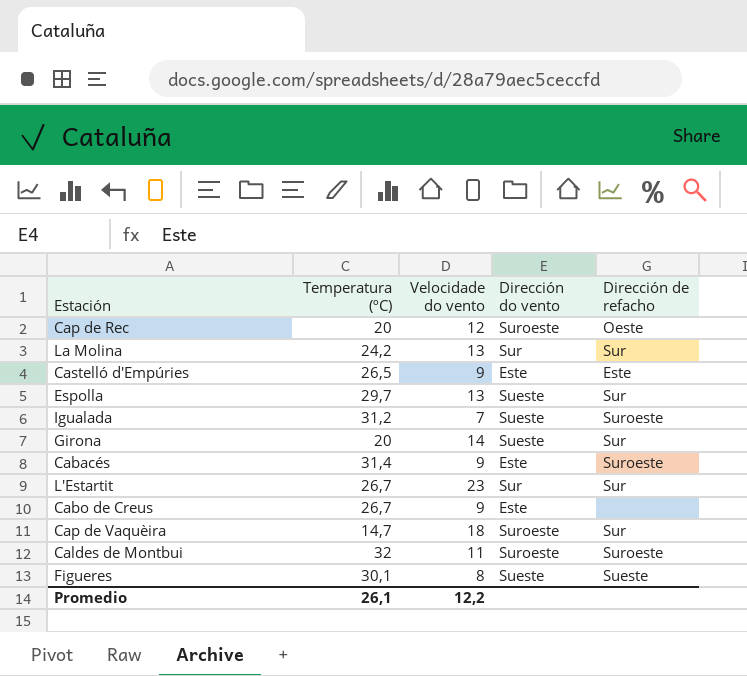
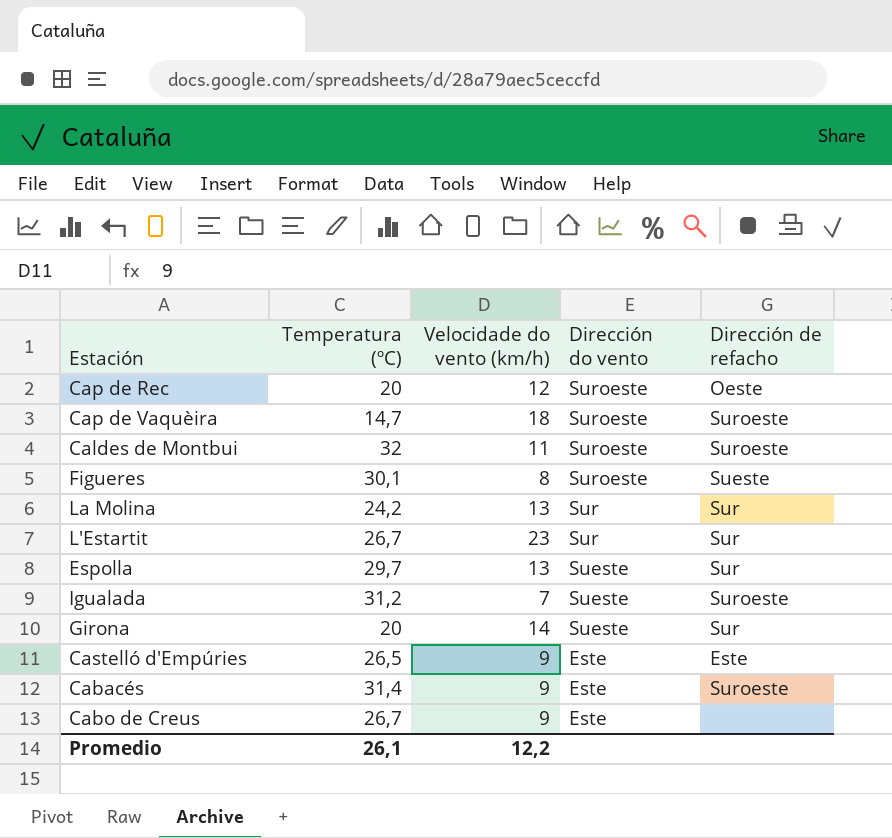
row order: none -> Dirección do vento descending
column name: Velocidade do vento -> Velocidade do vento (km/h)
Cap de Vaquèira | Dirección de refacho: Sur -> Suroeste
Figueres | Dirección do vento: Sueste -> Suroeste

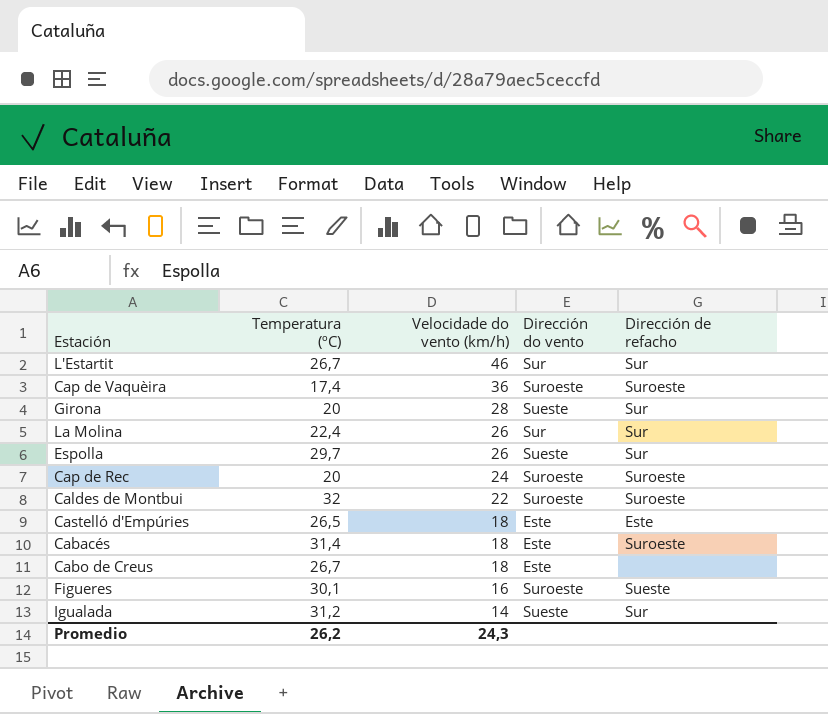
row order: Dirección do vento descending -> Velocidade do vento (km/h) descending
L'Estartit | Velocidade do vento (km/h): 23 -> 46
Cap de Vaquèira | Temperatura (ºC): 14,7 -> 17,4
Cap de Vaquèira | Velocidade do vento (km/h): 18 -> 36
Girona | Velocidade do vento (km/h): 14 -> 28
La Molina | Temperatura (ºC): 24,2 -> 22,4
La Molina | Velocidade do vento (km/h): 13 -> 26
Espolla | Velocidade do vento (km/h): 13 -> 26
Cap de Rec | Velocidade do vento (km/h): 12 -> 24
Cap de Rec | Dirección de refacho: Oeste -> Suroeste
Caldes de Montbui | Velocidade do vento (km/h): 11 -> 22
Castelló d'Empúries | Velocidade do vento (km/h): 9 -> 18
Cabacés | Velocidade do vento (km/h): 9 -> 18
Cabo de Creus | Velocidade do vento (km/h): 9 -> 18
Figueres | Velocidade do vento (km/h): 8 -> 16
Igualada | Velocidade do vento (km/h): 7 -> 14
Igualada | Dirección de refacho: Suroeste -> Sur
Promedio | Temperatura (ºC): 26,1 -> 26,2
Promedio | Velocidade do vento (km/h): 12,2 -> 24,3

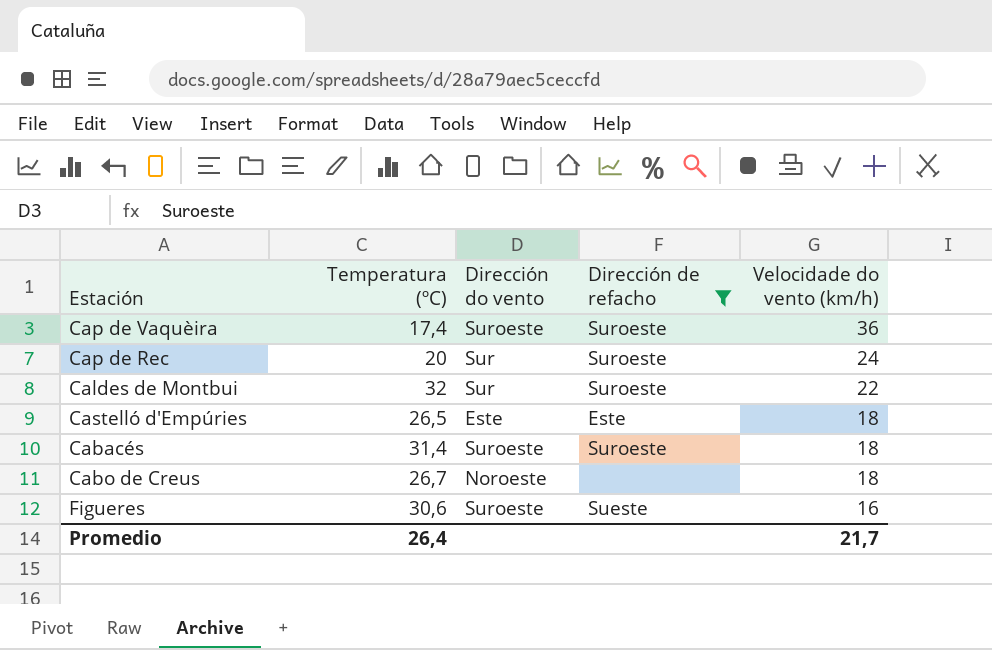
filter: none -> Dirección de refacho != Sur
column Velocidade do vento (km/h) | position: 3 -> 5
Cap de Rec | Dirección do vento: Suroeste -> Sur
Caldes de Montbui | Dirección do vento: Suroeste -> Sur
Cabacés | Dirección do vento: Este -> Suroeste
Cabo de Creus | Dirección do vento: Este -> Noroeste
Figueres | Temperatura (ºC): 30,1 -> 30,6
Promedio | Temperatura (ºC): 26,2 -> 26,4
Promedio | Velocidade do vento (km/h): 24,3 -> 21,7

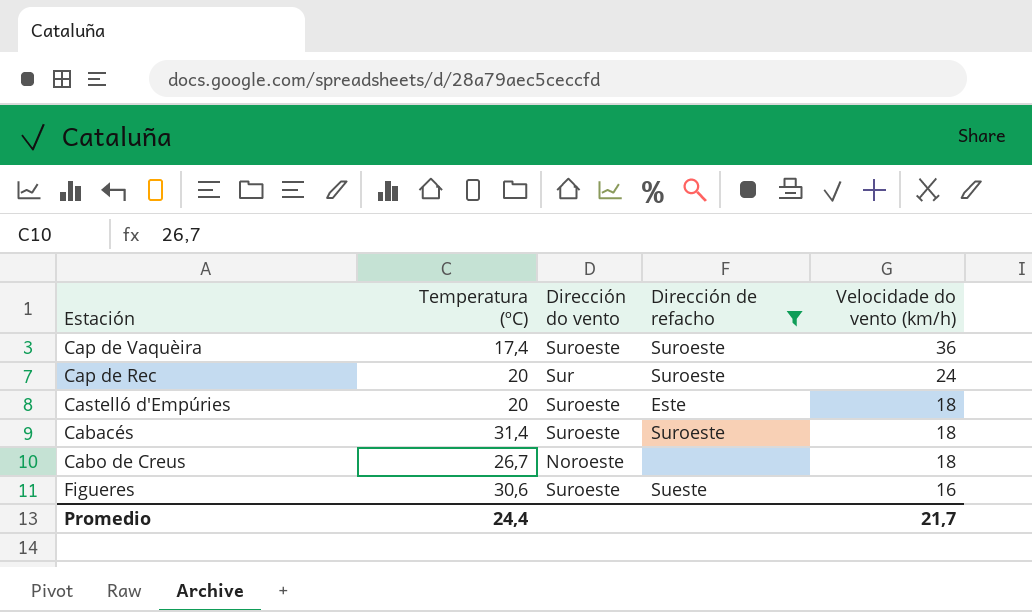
row Caldes de Montbui: 32 | Sur | Suroeste | 22 -> none
Castelló d'Empúries | Temperatura (ºC): 26,5 -> 20
Castelló d'Empúries | Dirección do vento: Este -> Suroeste
Promedio | Temperatura (ºC): 26,4 -> 24,4

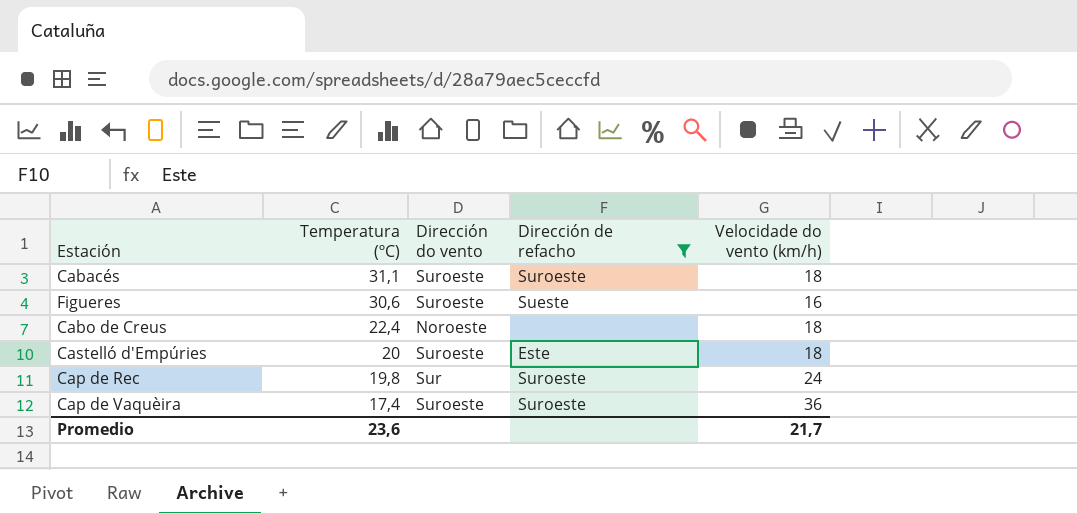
row order: Velocidade do vento (km/h) descending -> Temperatura (ºC) descending
Cabacés | Temperatura (ºC): 31,4 -> 31,1
Cabo de Creus | Temperatura (ºC): 26,7 -> 22,4
Cap de Rec | Temperatura (ºC): 20 -> 19,8
Promedio | Temperatura (ºC): 24,4 -> 23,6

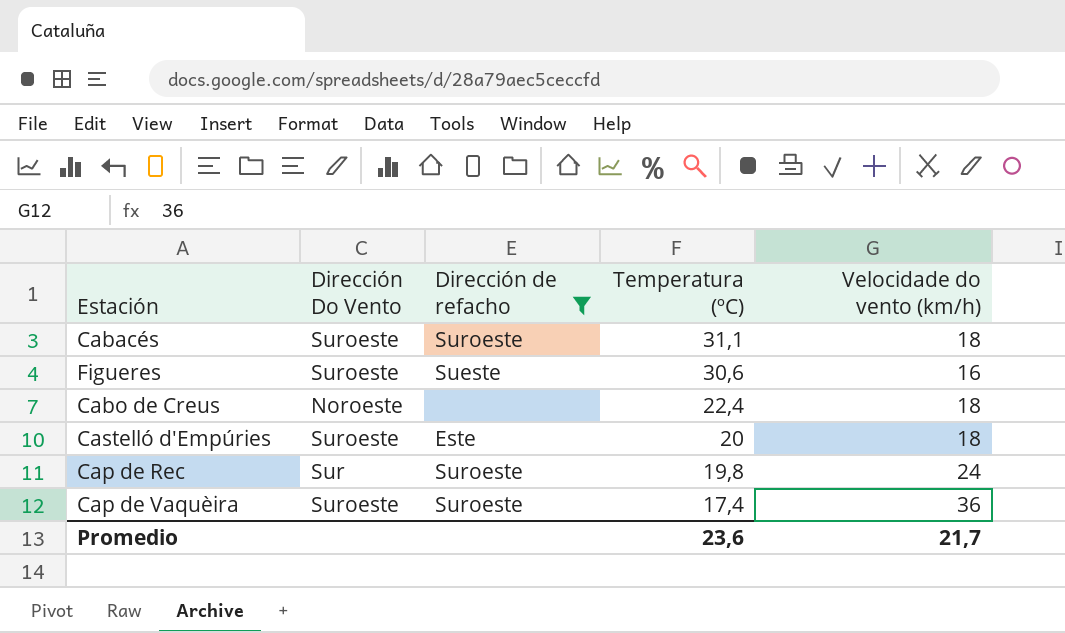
column name: Dirección do vento -> Dirección Do Vento
column Temperatura (ºC) | position: 2 -> 4

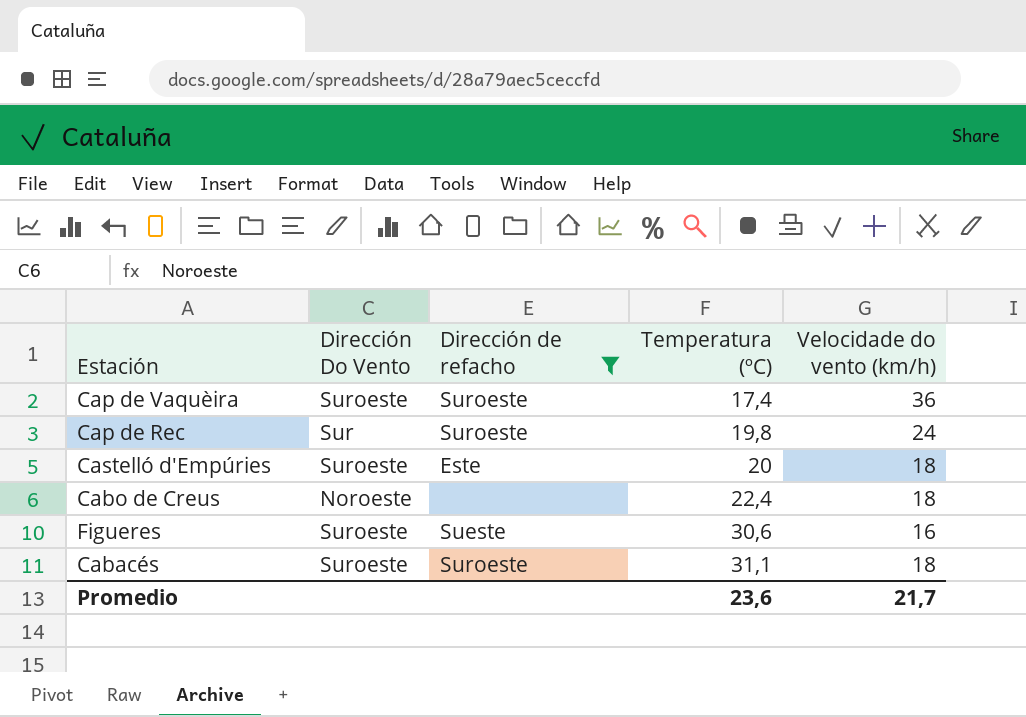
row order: Temperatura (ºC) descending -> Temperatura (ºC) ascending

